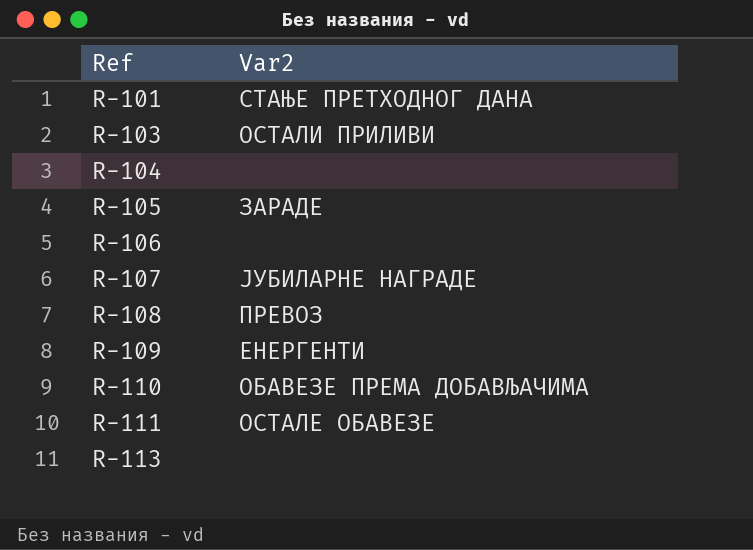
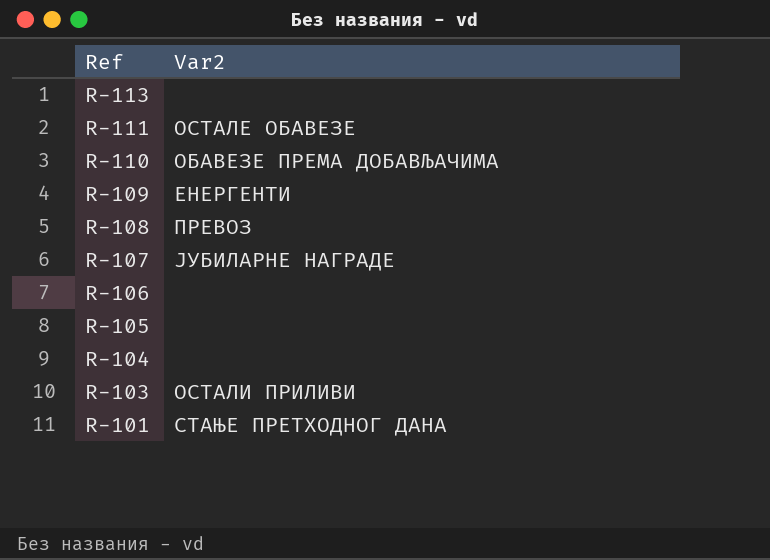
row order: Ref ascending -> Ref descending
R-105 | Var2: ЗАРАДЕ -> none

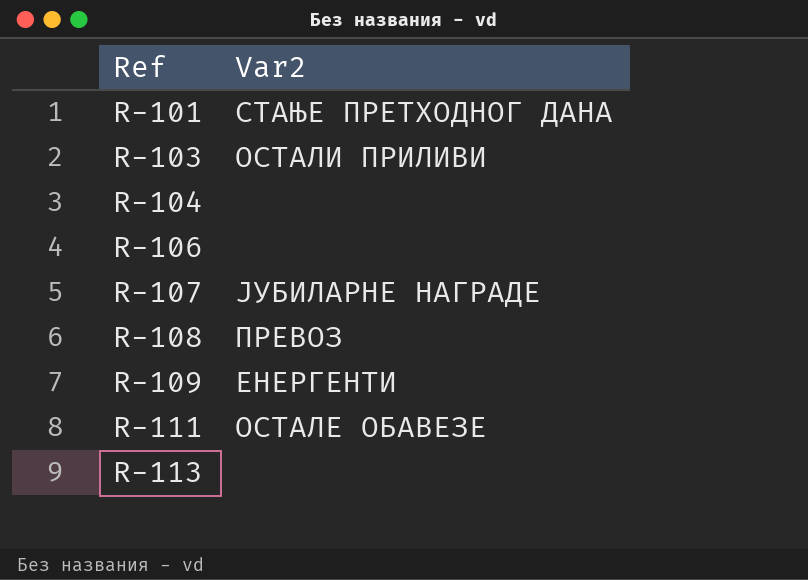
row order: Ref descending -> Ref ascending
row R-110: ОБАВЕЗЕ ПРЕМА ДОБАВЉАЧИМА -> none
row R-105: none -> none

